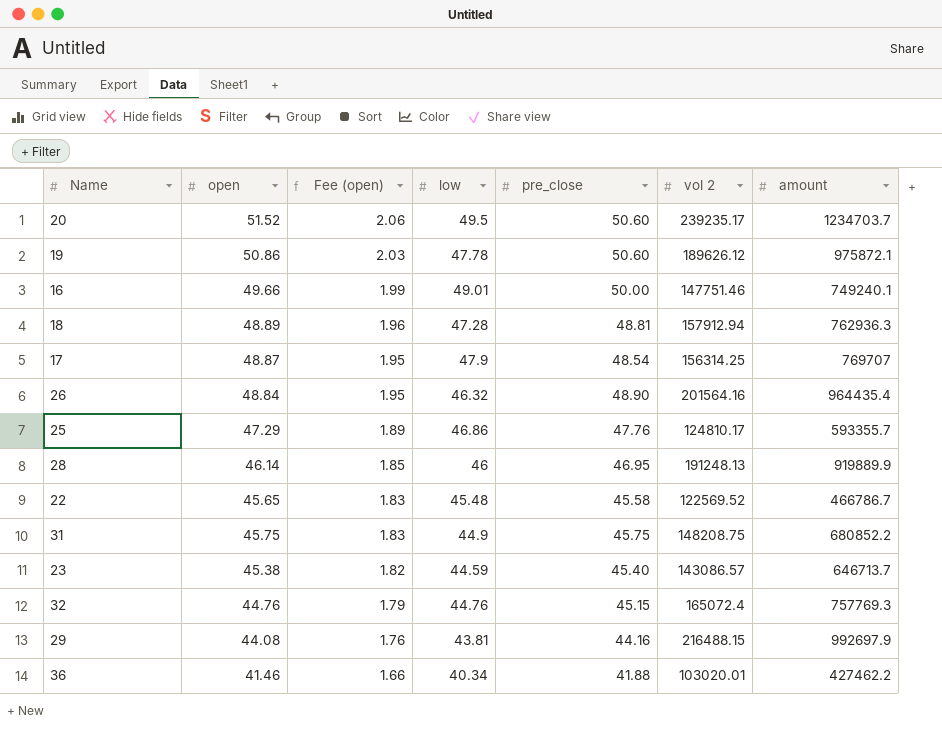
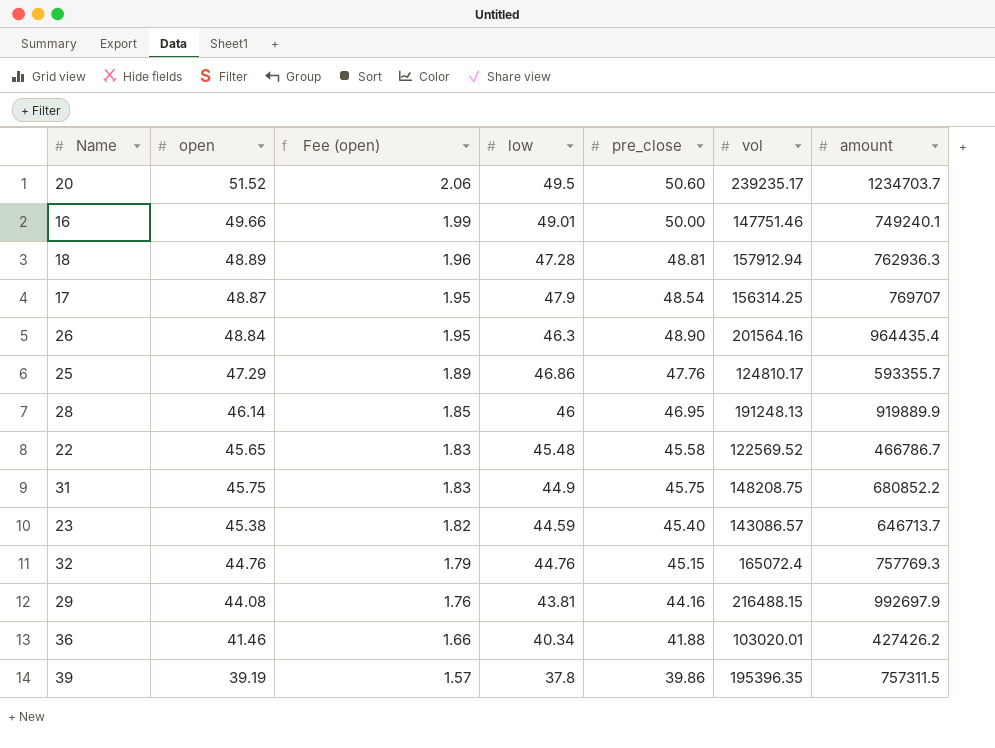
column name: vol 2 -> vol
row 19: 50.86 | 2.03 | 47.78 | 50.60 | 189626.12 | 975872.1 -> none
26 | low: 46.32 -> 46.3
36 | amount: 427462.2 -> 427426.2
row 39: none -> 39.19 | 1.57 | 37.8 | 39.86 | 195396.35 | 757311.5

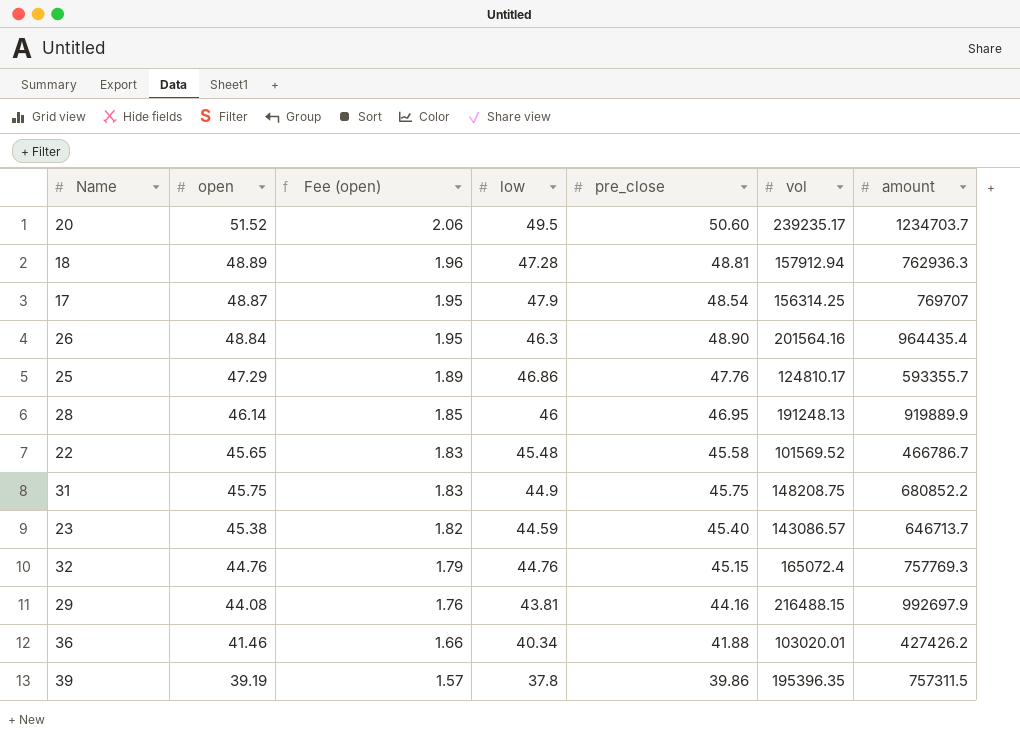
row 16: 49.66 | 1.99 | 49.01 | 50.00 | 147751.46 | 749240.1 -> none
22 | vol: 122569.52 -> 101569.52

